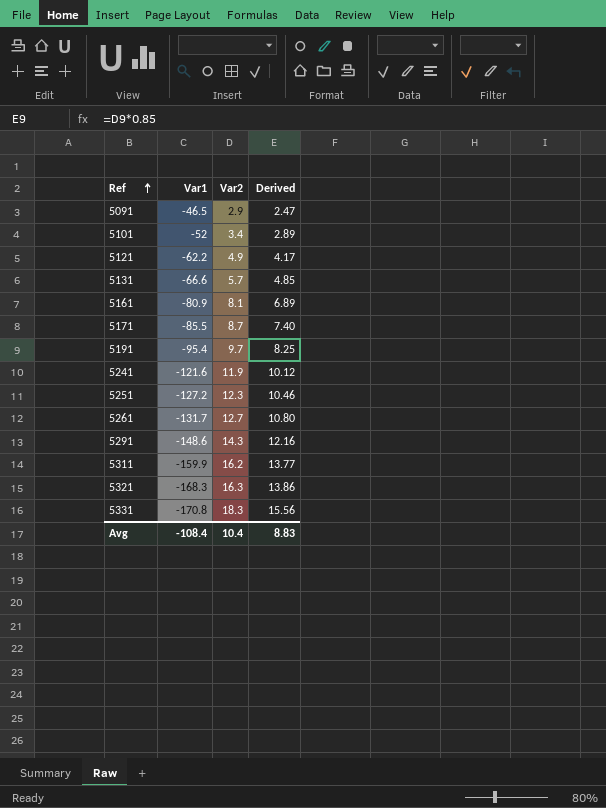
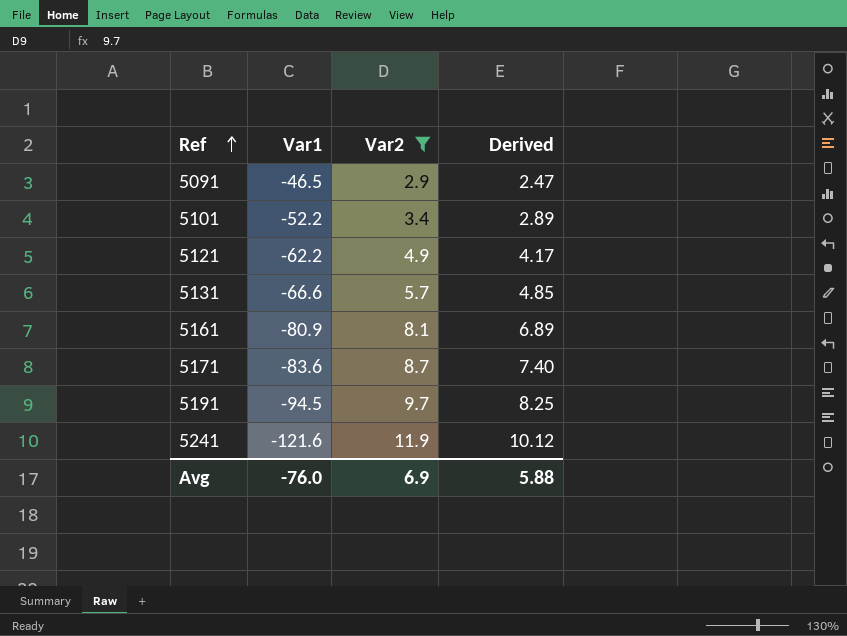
filter: none -> Var2 <= 11.9
5101 | Var1: -52 -> -52.2
5171 | Var1: -85.5 -> -83.6
5191 | Var1: -95.4 -> -94.5
Avg | Var1: -108.4 -> -76.0
Avg | Var2: 10.4 -> 6.9
Avg | Derived: 8.83 -> 5.88

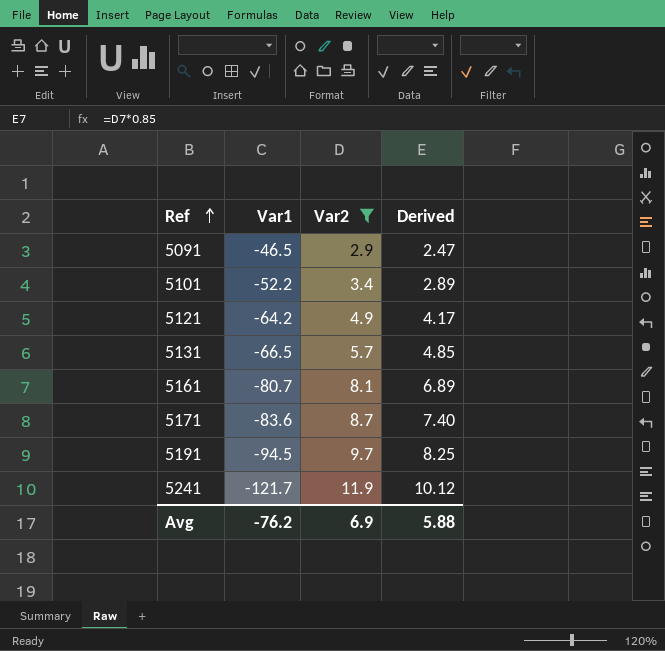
5121 | Var1: -62.2 -> -64.2
5131 | Var1: -66.6 -> -66.5
5161 | Var1: -80.9 -> -80.7
5241 | Var1: -121.6 -> -121.7
Avg | Var1: -76.0 -> -76.2

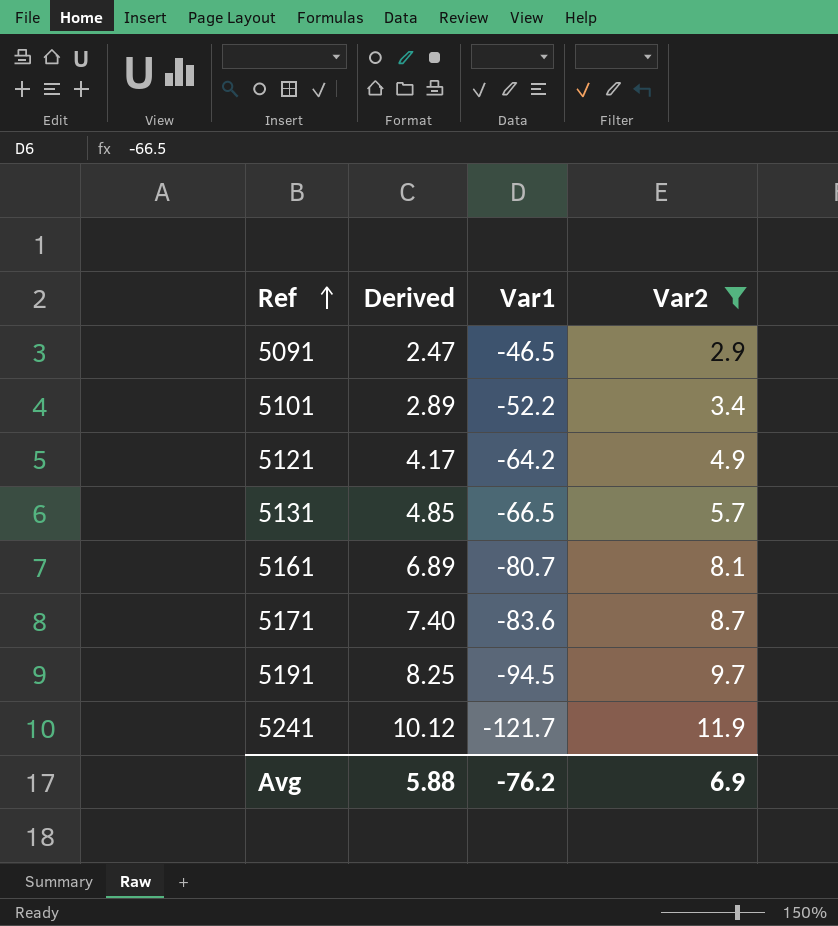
column Derived | position: 4 -> 2

